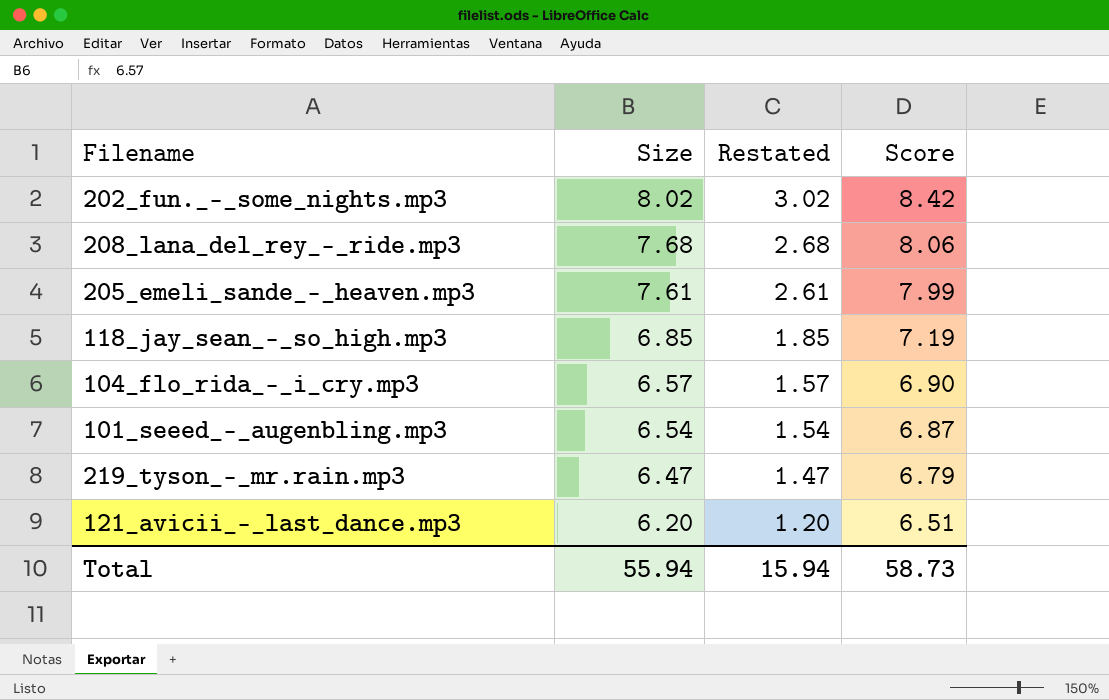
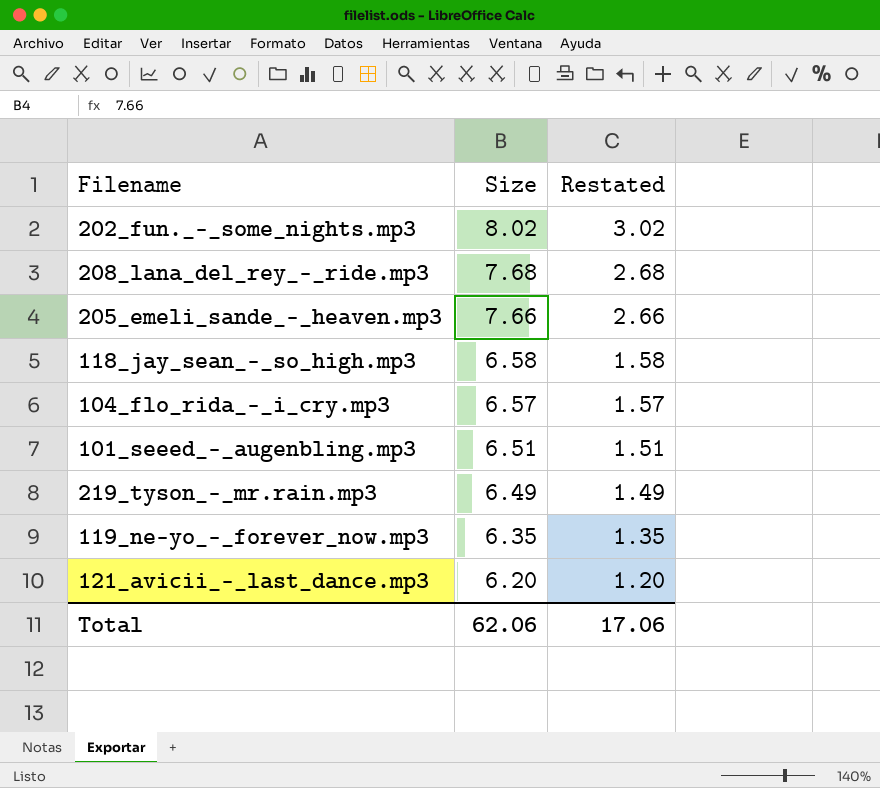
column Score | formula: [Size] * 1.05 -> none
205_emeli_sande_-_heaven.mp3 | Size: 7.61 -> 7.66
205_emeli_sande_-_heaven.mp3 | Restated: 2.61 -> 2.66
118_jay_sean_-_so_high.mp3 | Size: 6.85 -> 6.58
118_jay_sean_-_so_high.mp3 | Restated: 1.85 -> 1.58
101_seeed_-_augenbling.mp3 | Size: 6.54 -> 6.51
101_seeed_-_augenbling.mp3 | Restated: 1.54 -> 1.51
219_tyson_-_mr.rain.mp3 | Size: 6.47 -> 6.49
219_tyson_-_mr.rain.mp3 | Restated: 1.47 -> 1.49
row 119_ne-yo_-_forever_now.mp3: none -> 6.35 | 1.35
Total | Size: 55.94 -> 62.06
Total | Restated: 15.94 -> 17.06

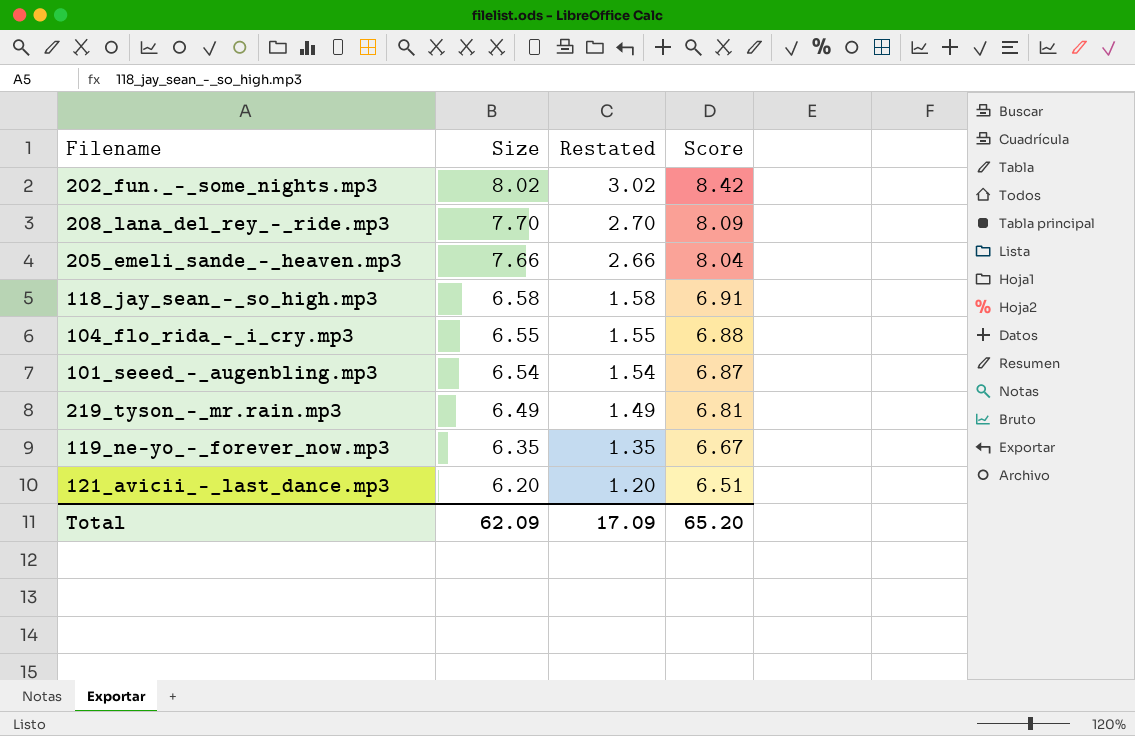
column Score | formula: none -> [Size] * 1.05
208_lana_del_rey_-_ride.mp3 | Size: 7.68 -> 7.70
208_lana_del_rey_-_ride.mp3 | Restated: 2.68 -> 2.70
104_flo_rida_-_i_cry.mp3 | Size: 6.57 -> 6.55
104_flo_rida_-_i_cry.mp3 | Restated: 1.57 -> 1.55
101_seeed_-_augenbling.mp3 | Size: 6.51 -> 6.54
101_seeed_-_augenbling.mp3 | Restated: 1.51 -> 1.54
Total | Size: 62.06 -> 62.09
Total | Restated: 17.06 -> 17.09

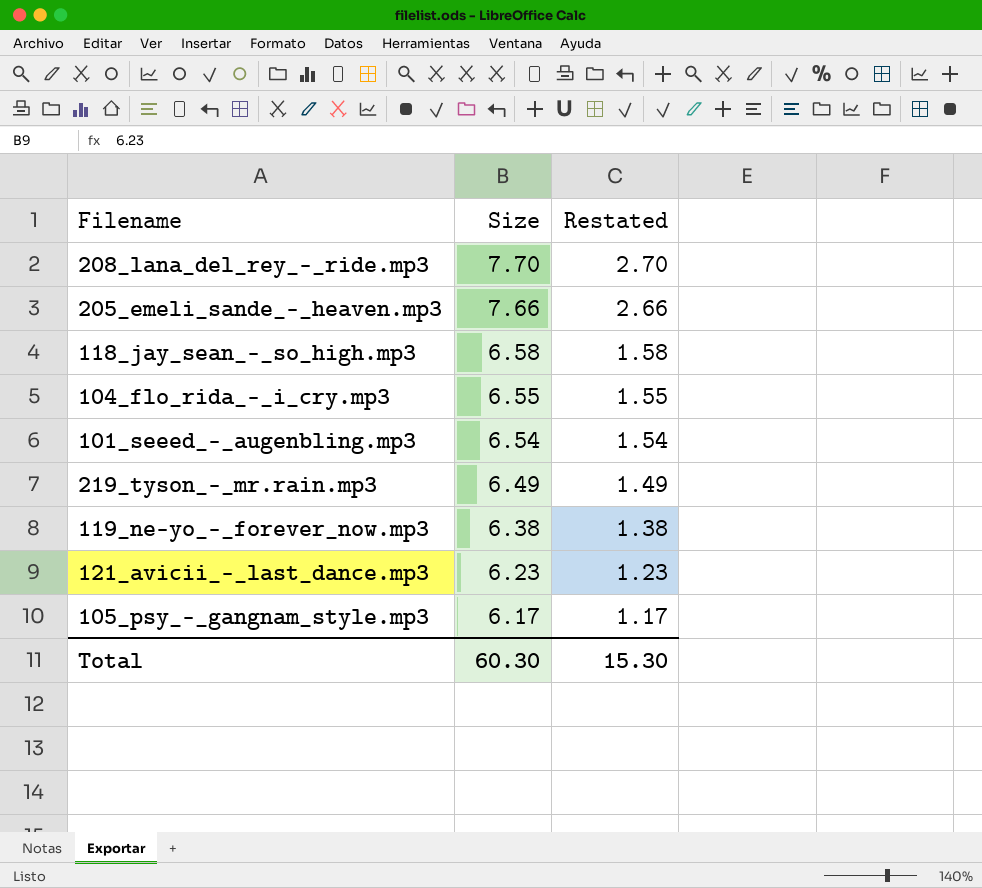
column Score | formula: [Size] * 1.05 -> none
row 202_fun._-_some_nights.mp3: 8.02 | 3.02 | 8.42 -> none
119_ne-yo_-_forever_now.mp3 | Size: 6.35 -> 6.38
119_ne-yo_-_forever_now.mp3 | Restated: 1.35 -> 1.38
121_avicii_-_last_dance.mp3 | Size: 6.20 -> 6.23
121_avicii_-_last_dance.mp3 | Restated: 1.20 -> 1.23
row 105_psy_-_gangnam_style.mp3: none -> 6.17 | 1.17
Total | Size: 62.09 -> 60.30
Total | Restated: 17.09 -> 15.30

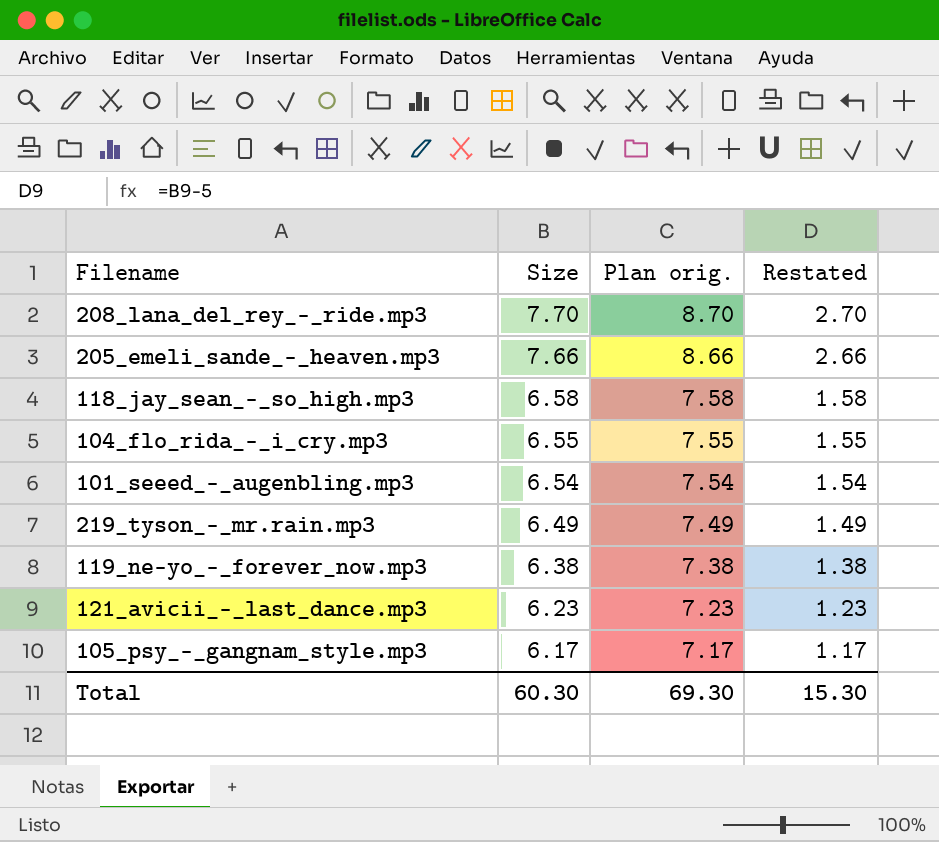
column Plan orig. | formula: none -> [Size] + 1

